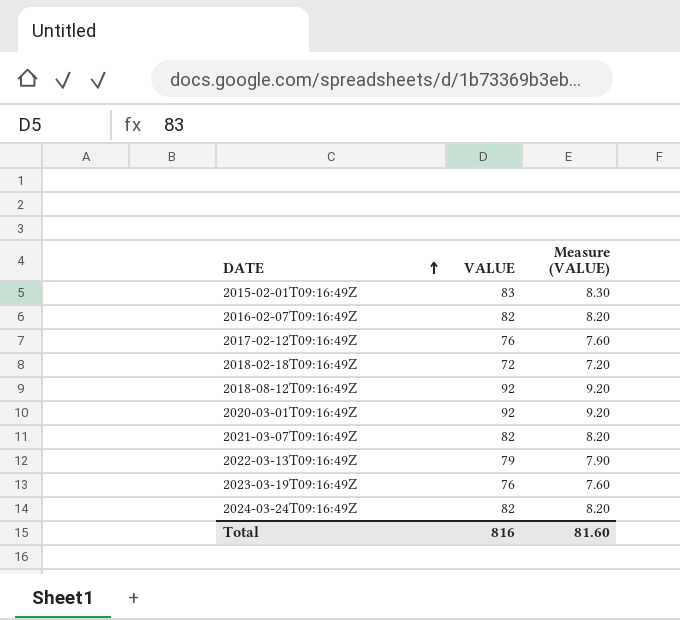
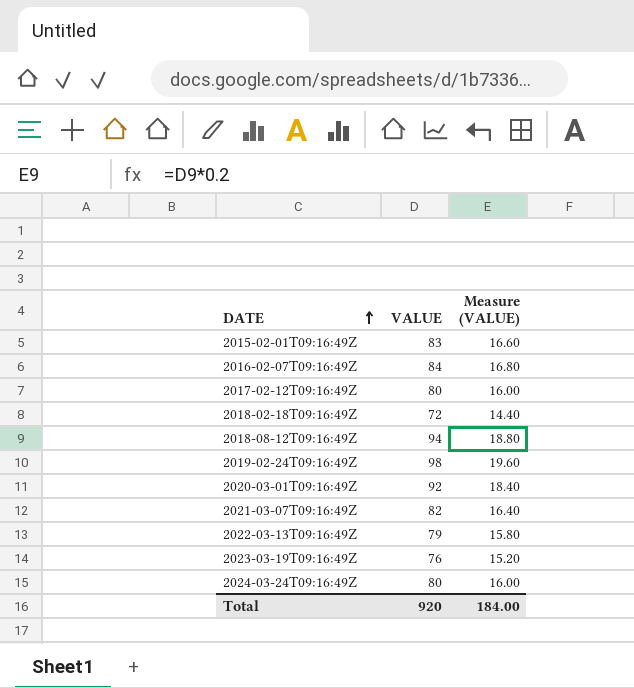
column Measure (VALUE) | formula: [VALUE] * 0.1 -> [VALUE] * 0.2
2016-02-07T09:16:49Z | VALUE: 82 -> 84
2017-02-12T09:16:49Z | VALUE: 76 -> 80
2018-08-12T09:16:49Z | VALUE: 92 -> 94
row 2019-02-24T09:16:49Z: none -> 98 | 19.60
2024-03-24T09:16:49Z | VALUE: 82 -> 80
Total | VALUE: 816 -> 920
Total | Measure (VALUE): 81.60 -> 184.00

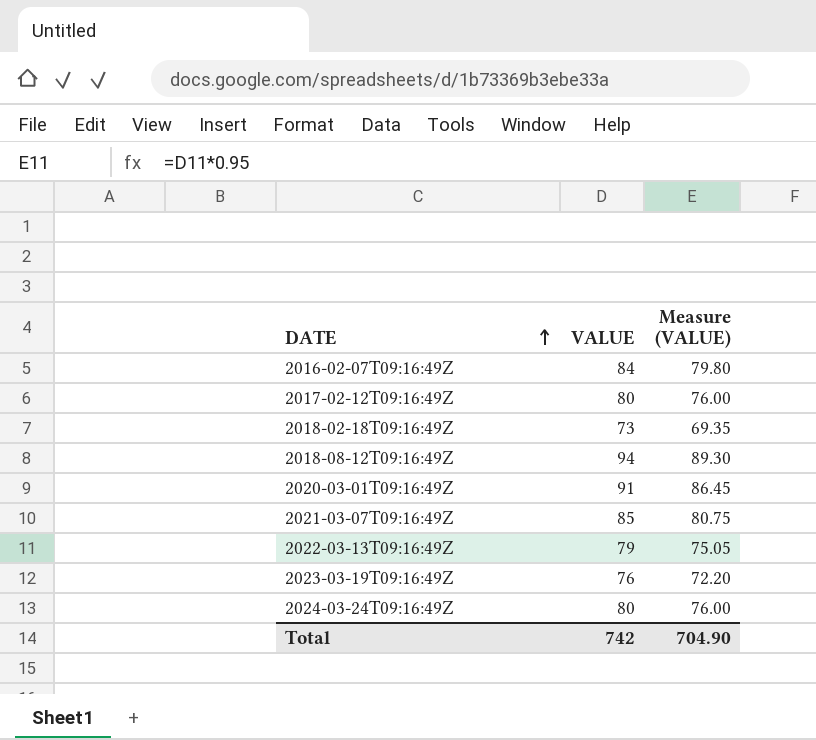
column Measure (VALUE) | formula: [VALUE] * 0.2 -> [VALUE] * 0.95
row 2015-02-01T09:16:49Z: 83 | 16.60 -> none
row 2019-02-24T09:16:49Z: 98 | 19.60 -> none
2018-02-18T09:16:49Z | VALUE: 72 -> 73
2020-03-01T09:16:49Z | VALUE: 92 -> 91
2021-03-07T09:16:49Z | VALUE: 82 -> 85
Total | VALUE: 920 -> 742
Total | Measure (VALUE): 184.00 -> 704.90

